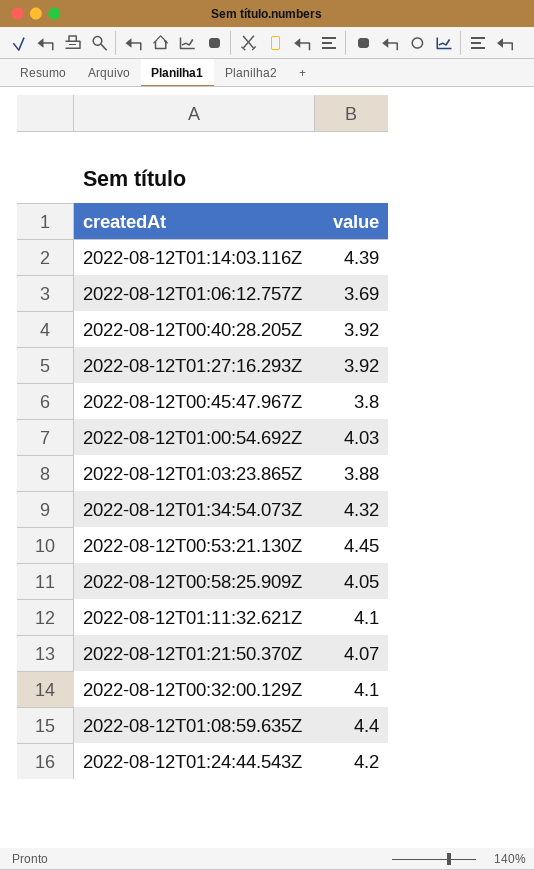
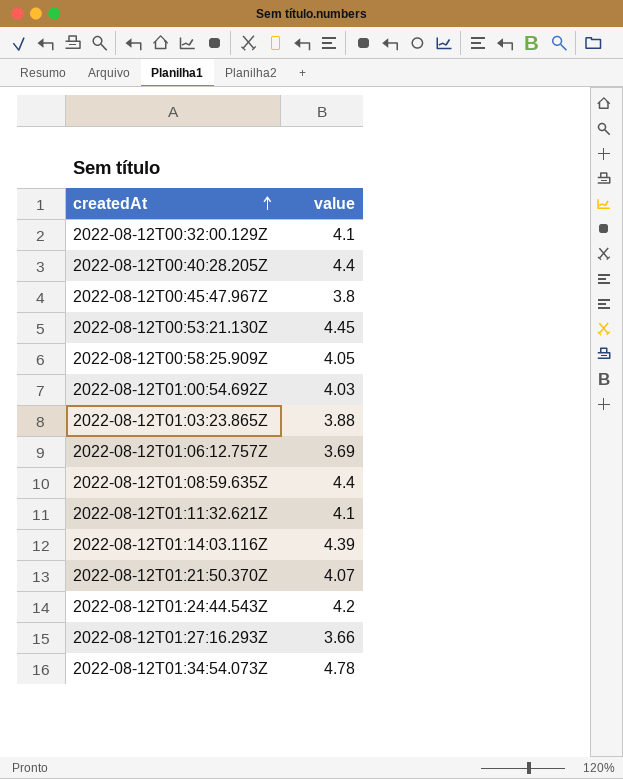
row order: none -> createdAt ascending
2022-08-12T00:40:28.205Z | value: 3.92 -> 4.4
2022-08-12T01:27:16.293Z | value: 3.92 -> 3.66
2022-08-12T01:34:54.073Z | value: 4.32 -> 4.78

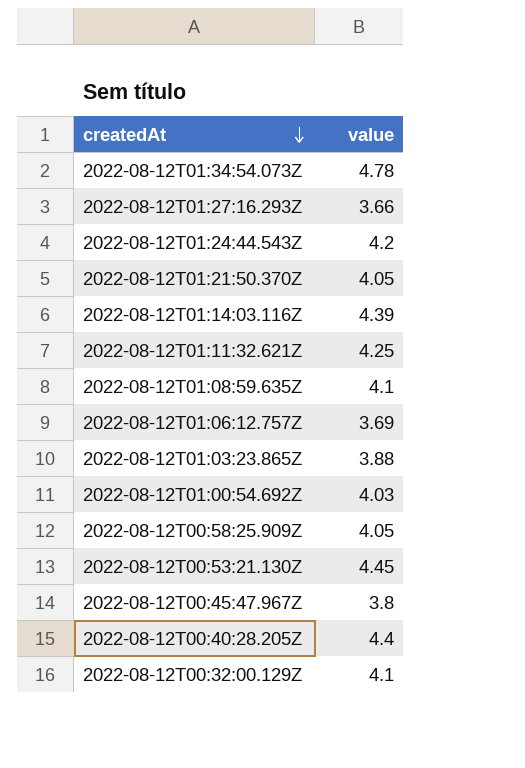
row order: createdAt ascending -> createdAt descending
2022-08-12T01:21:50.370Z | value: 4.07 -> 4.05
2022-08-12T01:11:32.621Z | value: 4.1 -> 4.25
2022-08-12T01:08:59.635Z | value: 4.4 -> 4.1

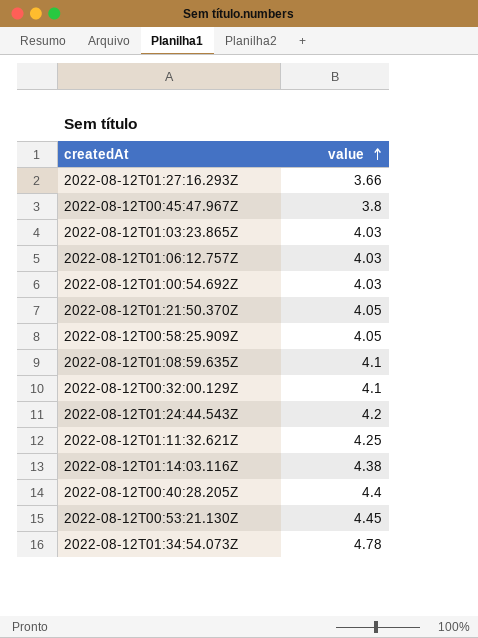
row order: createdAt descending -> value ascending
2022-08-12T01:03:23.865Z | value: 3.88 -> 4.03
2022-08-12T01:06:12.757Z | value: 3.69 -> 4.03
2022-08-12T01:14:03.116Z | value: 4.39 -> 4.38

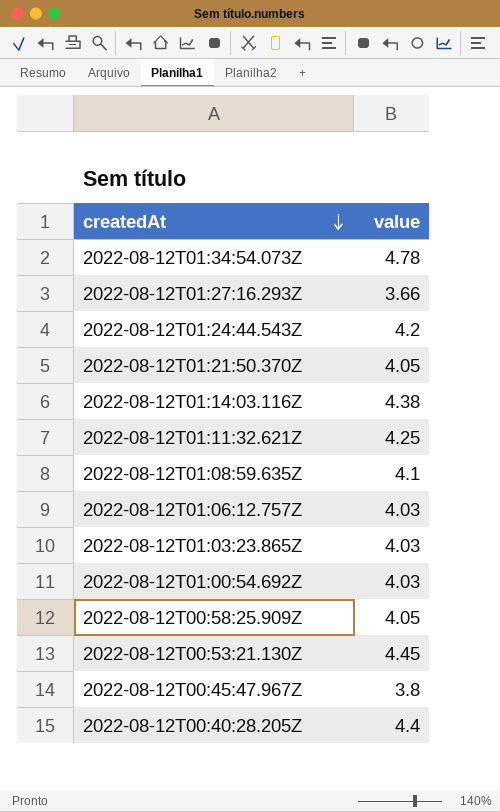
row order: value ascending -> createdAt descending
row 2022-08-12T00:32:00.129Z: 4.1 -> none

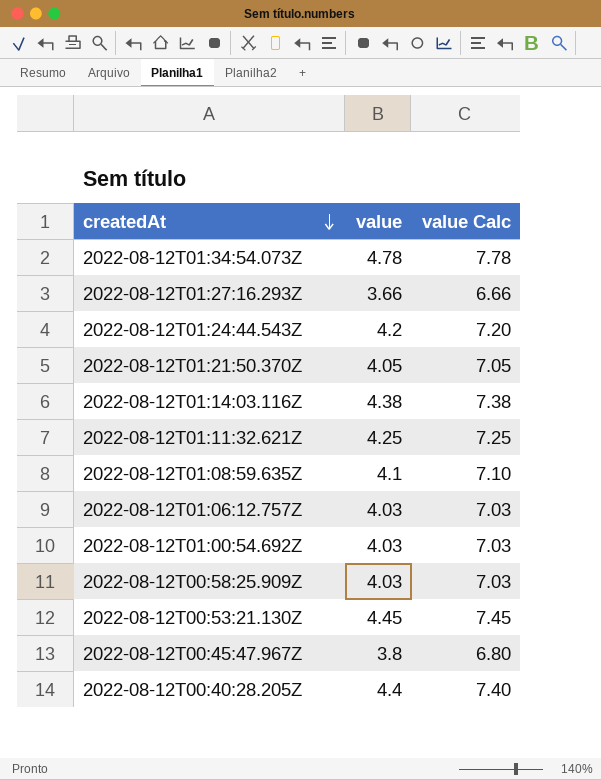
column value Calc | formula: none -> [value] + 3
row 2022-08-12T01:03:23.865Z: 4.03 -> none
2022-08-12T00:58:25.909Z | value: 4.05 -> 4.03

